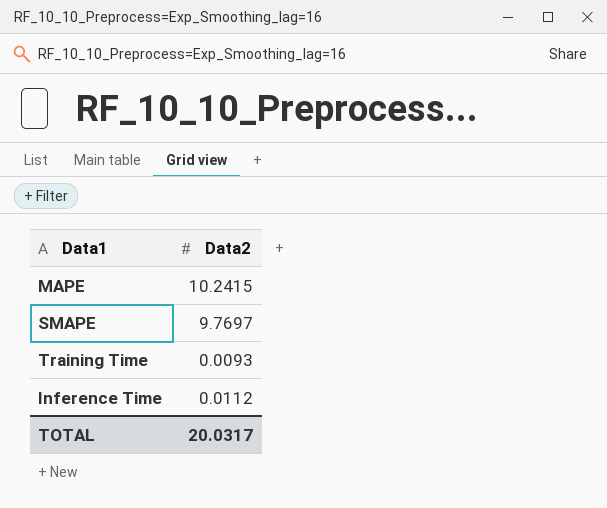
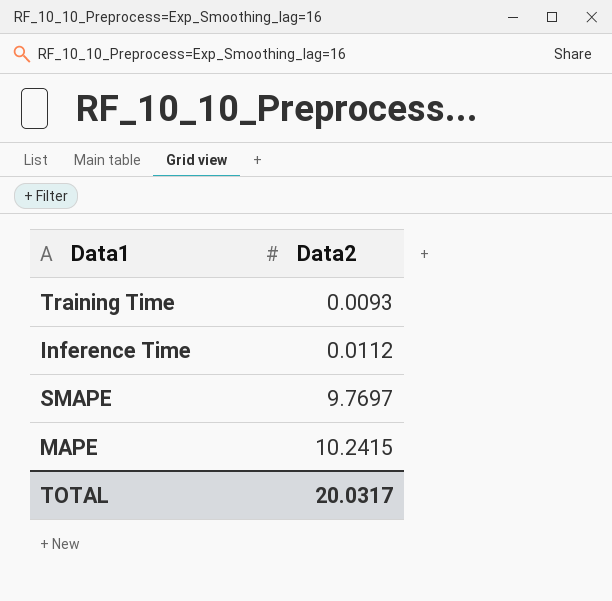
row order: none -> Data2 ascending

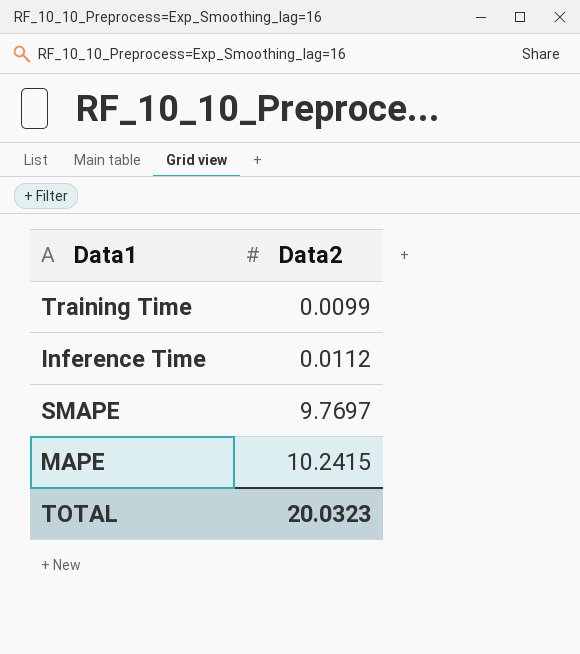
Training Time | Data2: 0.0093 -> 0.0099
TOTAL | Data2: 20.0317 -> 20.0323

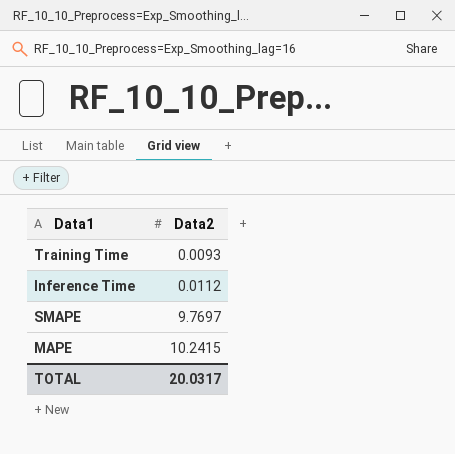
Training Time | Data2: 0.0099 -> 0.0093
TOTAL | Data2: 20.0323 -> 20.0317

